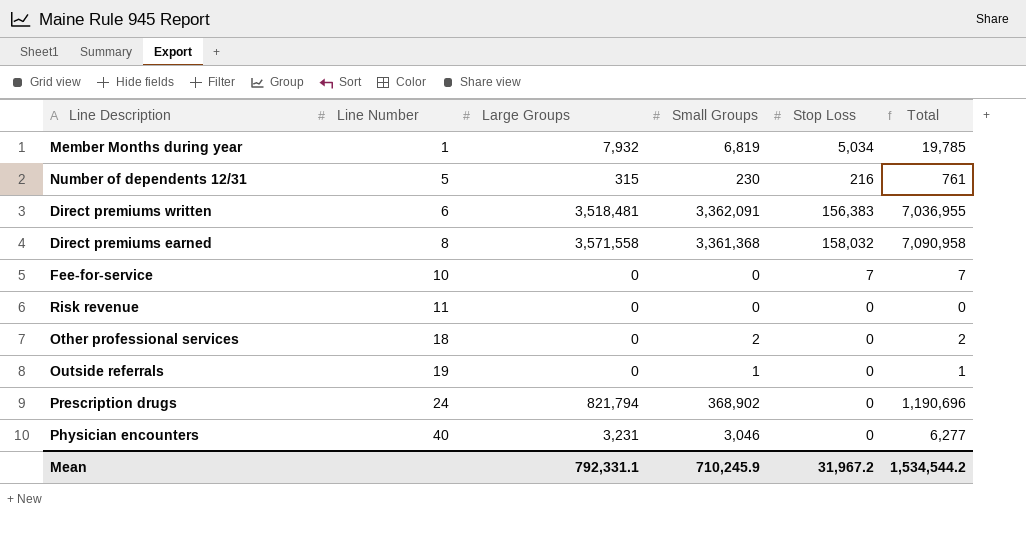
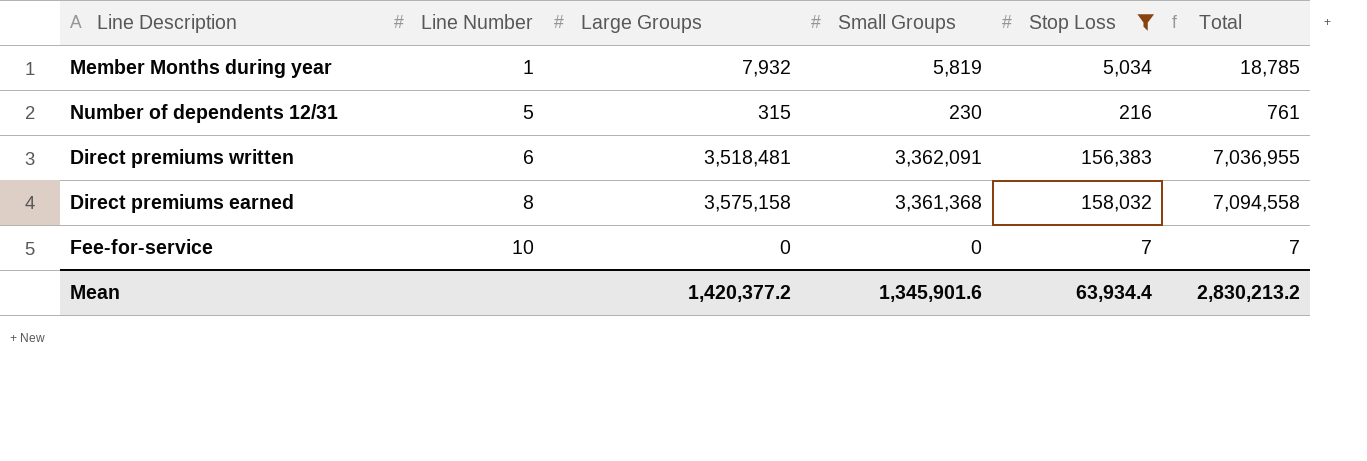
filter: none -> Stop Loss != 0
Member Months during year | Small Groups: 6,819 -> 5,819
Member Months during year | Total: 19,785 -> 18,785
Direct premiums earned | Large Groups: 3,571,558 -> 3,575,158
Direct premiums earned | Total: 7,090,958 -> 7,094,558
Mean | Large Groups: 792,331.1 -> 1,420,377.2
Mean | Small Groups: 710,245.9 -> 1,345,901.6
Mean | Stop Loss: 31,967.2 -> 63,934.4
Mean | Total: 1,534,544.2 -> 2,830,213.2

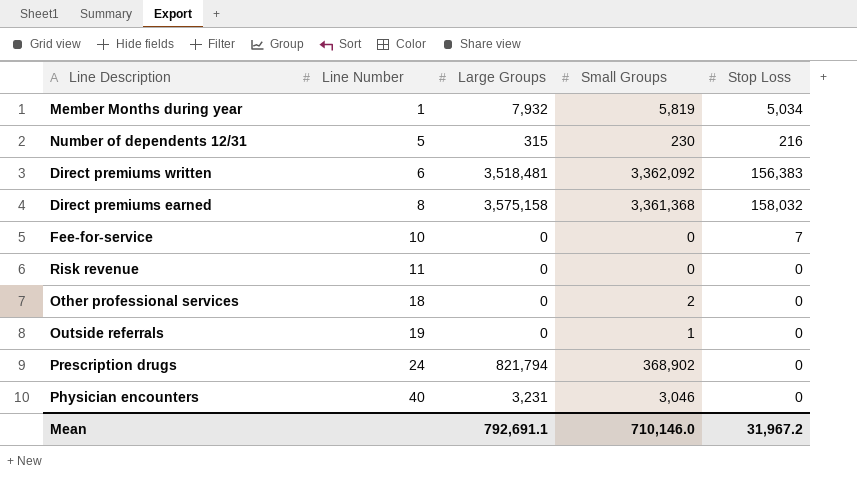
filter: Stop Loss != 0 -> none
column Total | formula: [Large Groups] + [Small Groups] + [Stop Loss] -> none
Direct premiums written | Small Groups: 3,362,091 -> 3,362,092
Mean | Large Groups: 1,420,377.2 -> 792,691.1
Mean | Small Groups: 1,345,901.6 -> 710,146.0
Mean | Stop Loss: 63,934.4 -> 31,967.2

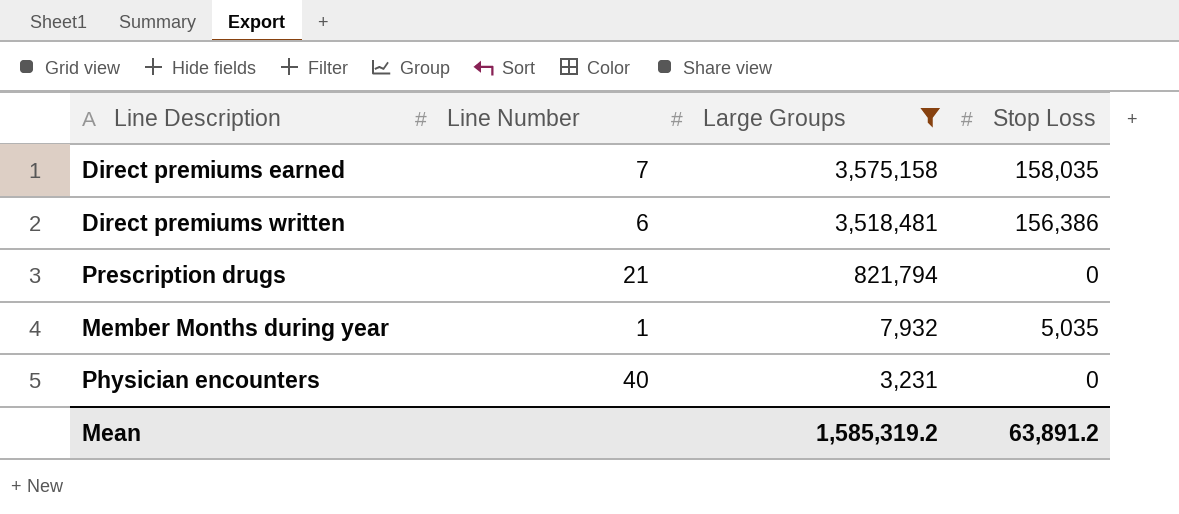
filter: none -> Large Groups >= 3,231
row order: Line Number ascending -> Large Groups descending
column Small Groups | position: 4 -> none
Direct premiums earned | Line Number: 8 -> 7
Direct premiums earned | Stop Loss: 158,032 -> 158,035
Direct premiums written | Stop Loss: 156,383 -> 156,386
Prescription drugs | Line Number: 24 -> 21
Member Months during year | Stop Loss: 5,034 -> 5,035
Mean | Large Groups: 792,691.1 -> 1,585,319.2
Mean | Stop Loss: 31,967.2 -> 63,891.2

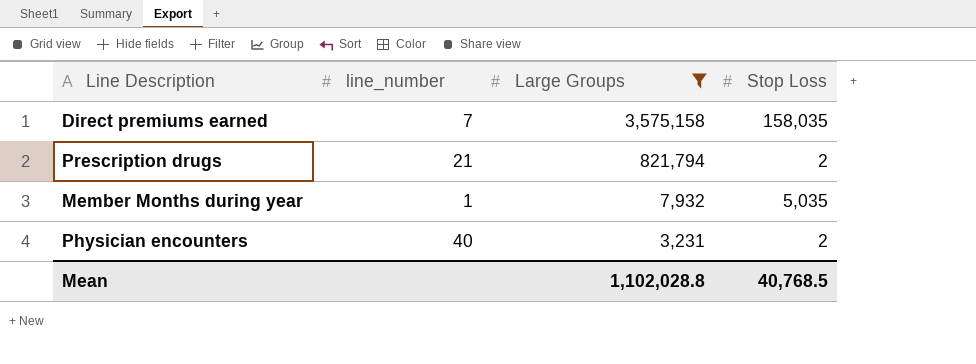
column name: Line Number -> line_number
row Direct premiums written: 6 | 3,518,481 | 156,386 -> none
Prescription drugs | Stop Loss: 0 -> 2
Physician encounters | Stop Loss: 0 -> 2
Mean | Large Groups: 1,585,319.2 -> 1,102,028.8
Mean | Stop Loss: 63,891.2 -> 40,768.5

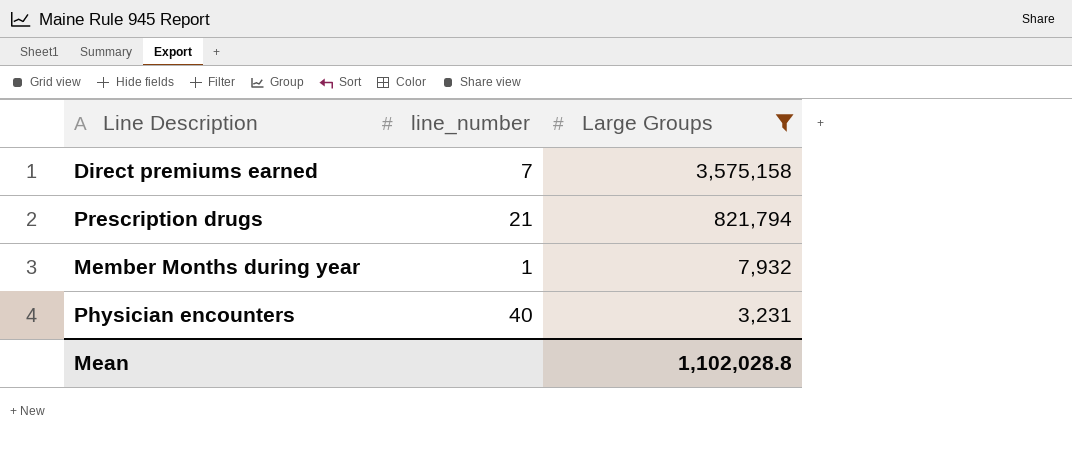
column Stop Loss | position: 4 -> none

